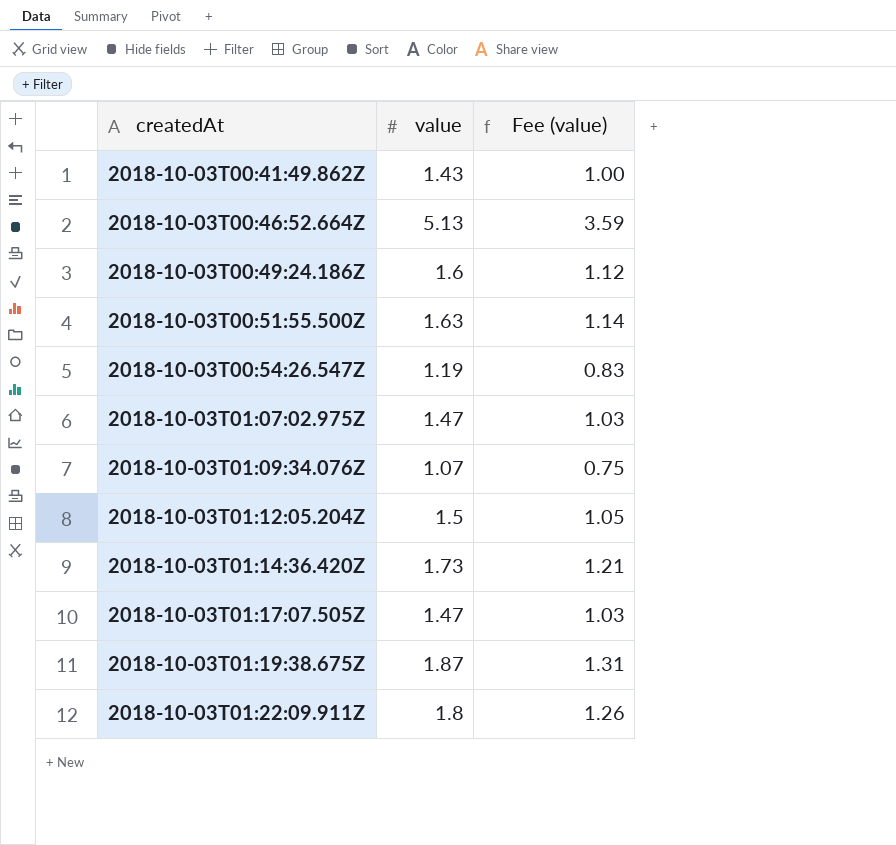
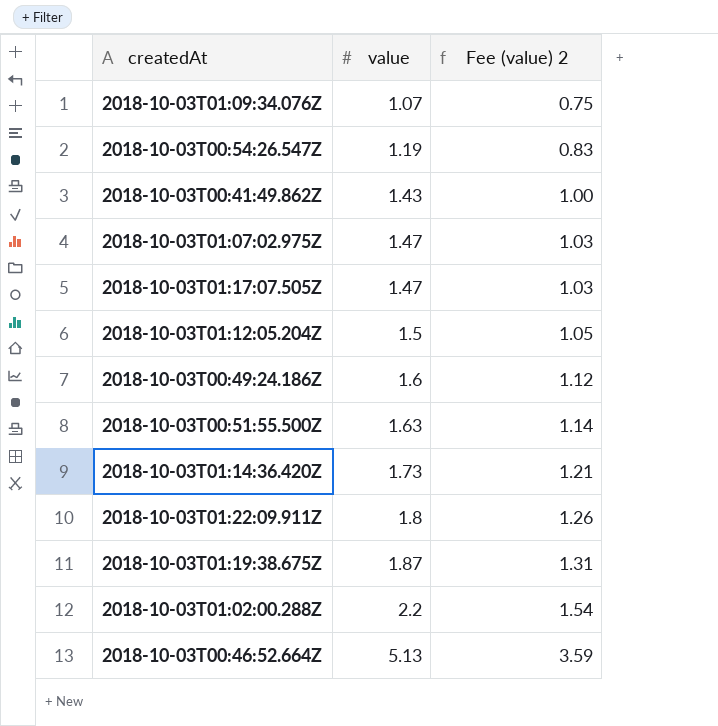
row order: createdAt ascending -> value ascending
column name: Fee (value) -> Fee (value) 2
row 2018-10-03T01:02:00.288Z: none -> 2.2 | 1.54

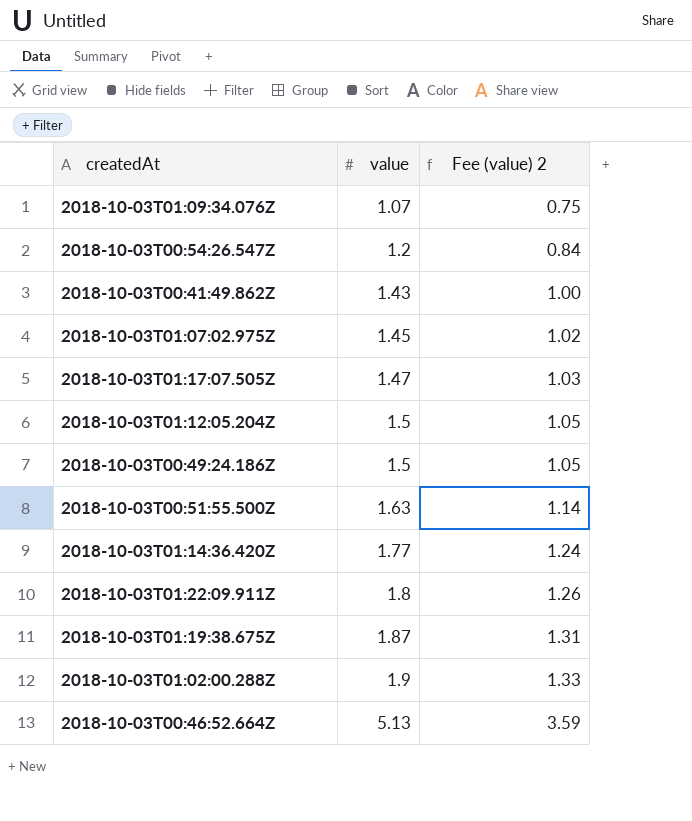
2018-10-03T00:54:26.547Z | value: 1.19 -> 1.2
2018-10-03T00:54:26.547Z | Fee (value) 2: 0.83 -> 0.84
2018-10-03T01:07:02.975Z | value: 1.47 -> 1.45
2018-10-03T01:07:02.975Z | Fee (value) 2: 1.03 -> 1.02
2018-10-03T00:49:24.186Z | value: 1.6 -> 1.5
2018-10-03T00:49:24.186Z | Fee (value) 2: 1.12 -> 1.05
2018-10-03T01:14:36.420Z | value: 1.73 -> 1.77
2018-10-03T01:14:36.420Z | Fee (value) 2: 1.21 -> 1.24
2018-10-03T01:02:00.288Z | value: 2.2 -> 1.9
2018-10-03T01:02:00.288Z | Fee (value) 2: 1.54 -> 1.33

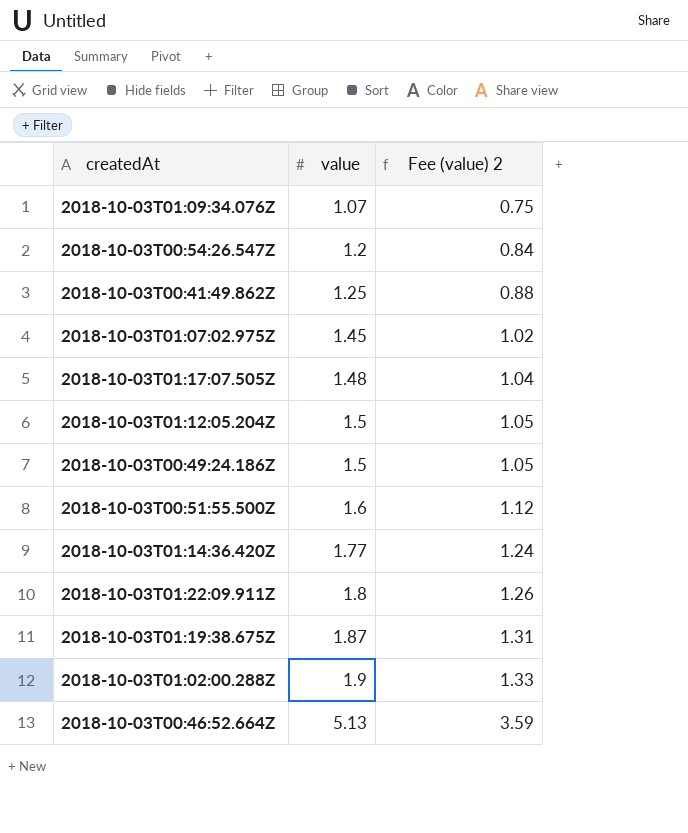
2018-10-03T00:41:49.862Z | value: 1.43 -> 1.25
2018-10-03T00:41:49.862Z | Fee (value) 2: 1.00 -> 0.88
2018-10-03T01:17:07.505Z | value: 1.47 -> 1.48
2018-10-03T01:17:07.505Z | Fee (value) 2: 1.03 -> 1.04
2018-10-03T00:51:55.500Z | value: 1.63 -> 1.6
2018-10-03T00:51:55.500Z | Fee (value) 2: 1.14 -> 1.12

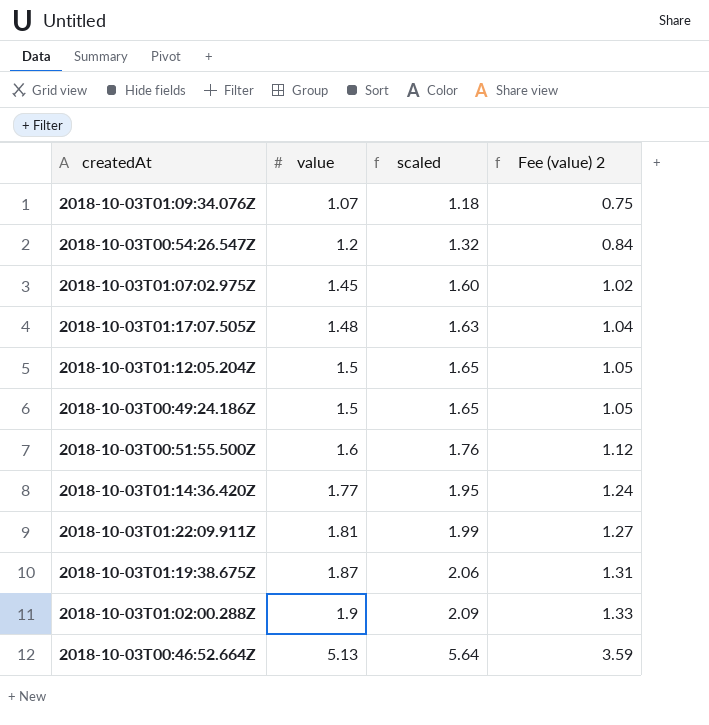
column scaled | formula: none -> [value] * 1.1
row 2018-10-03T00:41:49.862Z: 1.25 | 0.88 -> none
2018-10-03T01:22:09.911Z | value: 1.8 -> 1.81
2018-10-03T01:22:09.911Z | Fee (value) 2: 1.26 -> 1.27

